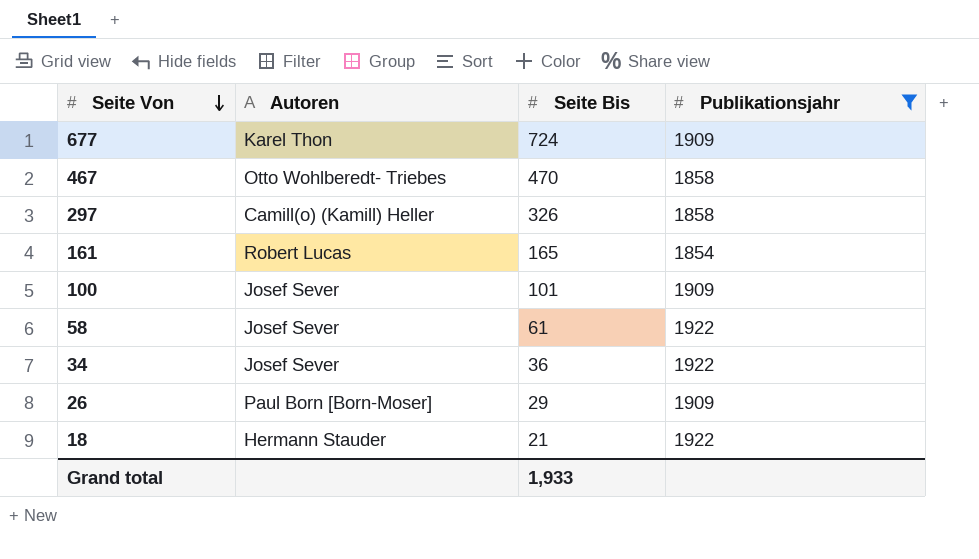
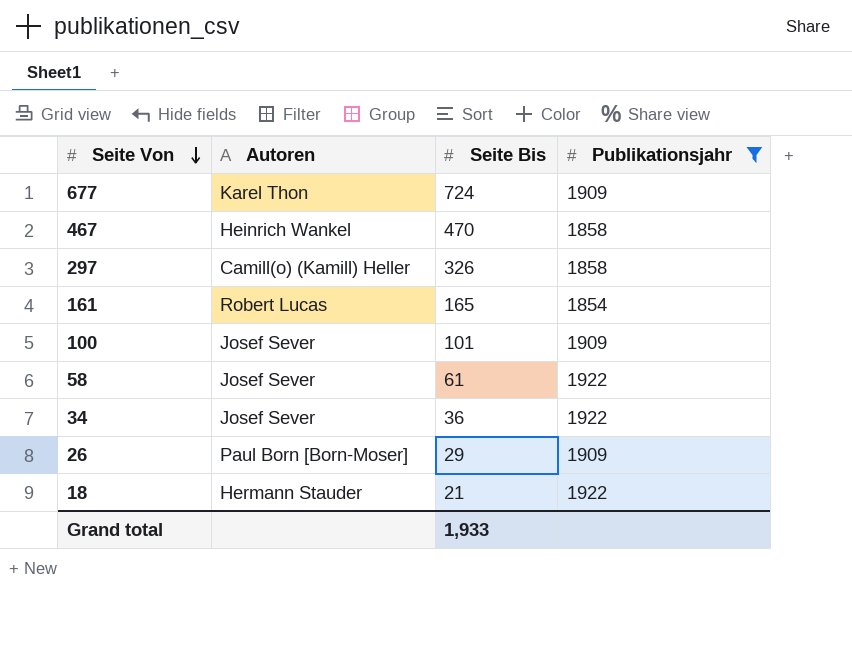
467 | Autoren: Otto Wohlberedt- Triebes -> Heinrich Wankel

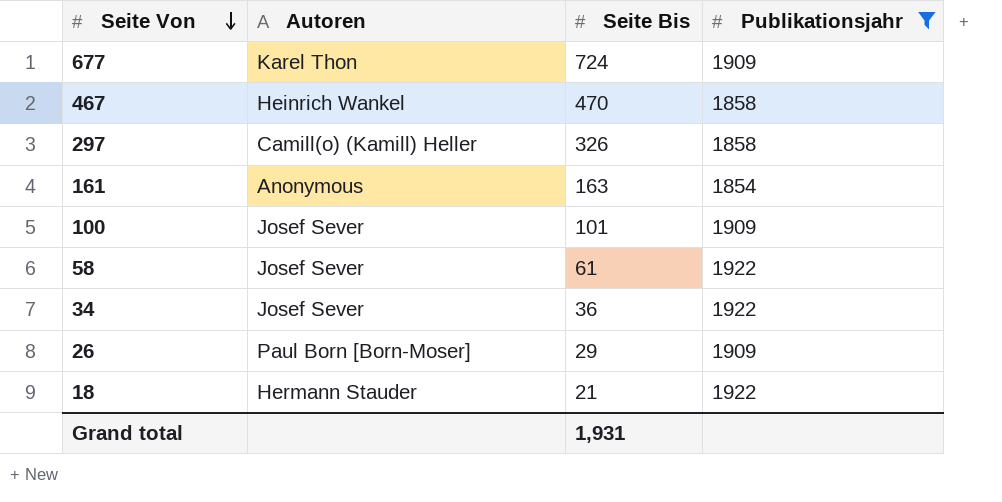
161 | Autoren: Robert Lucas -> Anonymous
161 | Seite Bis: 165 -> 163
Grand total | Seite Bis: 1,933 -> 1,931

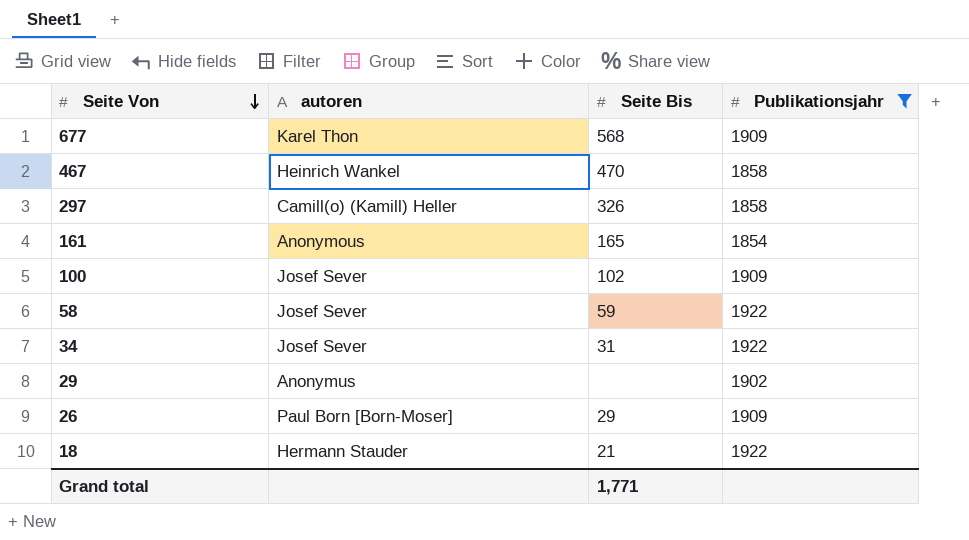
column name: Autoren -> autoren
677 | Seite Bis: 724 -> 568
161 | Seite Bis: 163 -> 165
100 | Seite Bis: 101 -> 102
58 | Seite Bis: 61 -> 59
34 | Seite Bis: 36 -> 31
row 29: none -> Anonymus | none | 1902
Grand total | Seite Bis: 1,931 -> 1,771

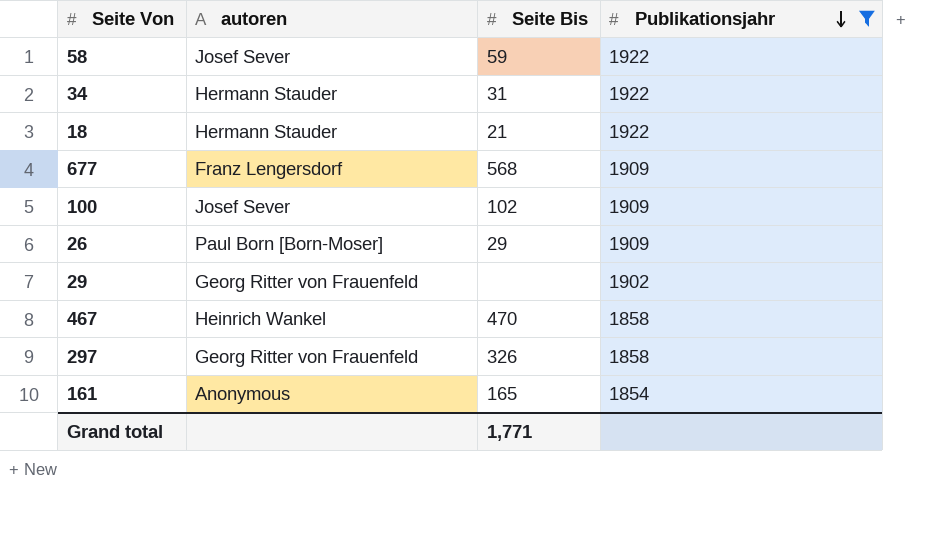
row order: Seite Von descending -> Publikationsjahr descending
34 | autoren: Josef Sever -> Hermann Stauder
677 | autoren: Karel Thon -> Franz Lengersdorf
29 | autoren: Anonymus -> Georg Ritter von Frauenfeld
297 | autoren: Camill(o) (Kamill) Heller -> Georg Ritter von Frauenfeld

